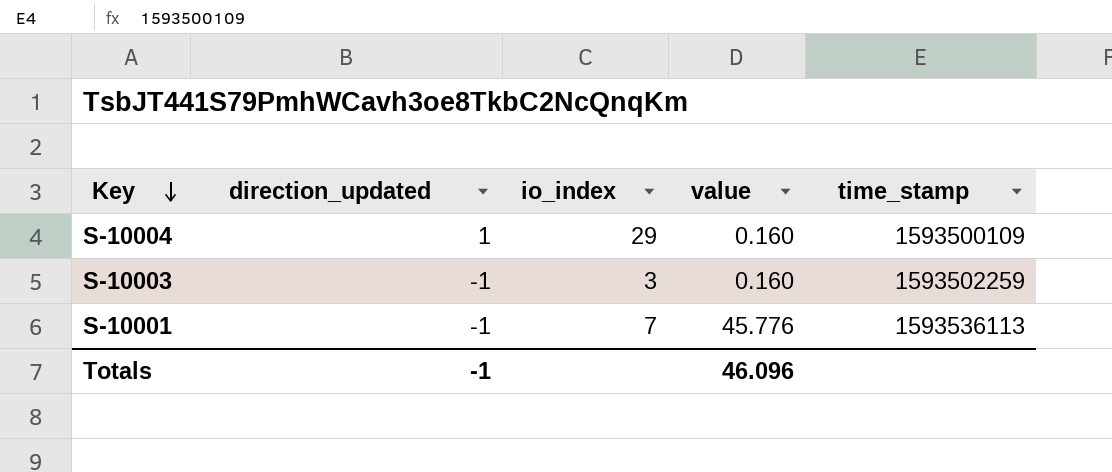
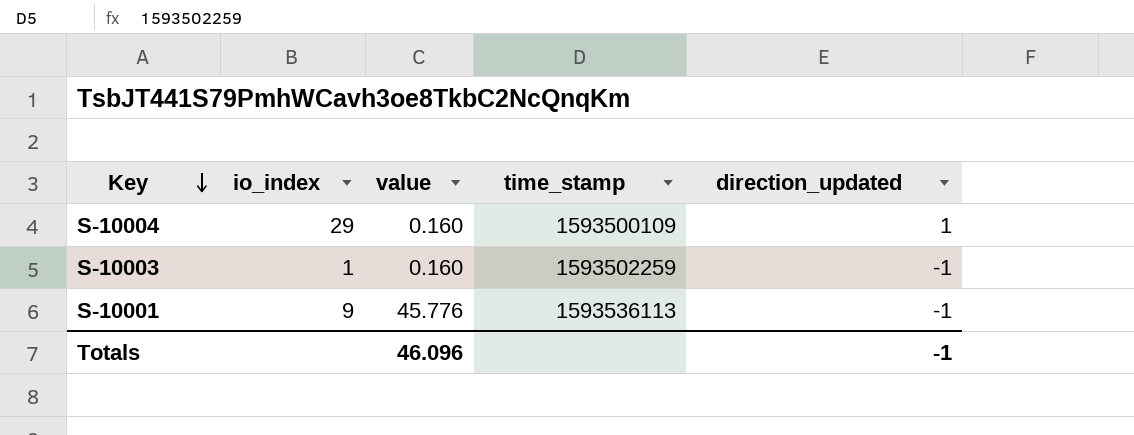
column direction_updated | position: 2 -> 5
S-10003 | io_index: 3 -> 1
S-10001 | io_index: 7 -> 9

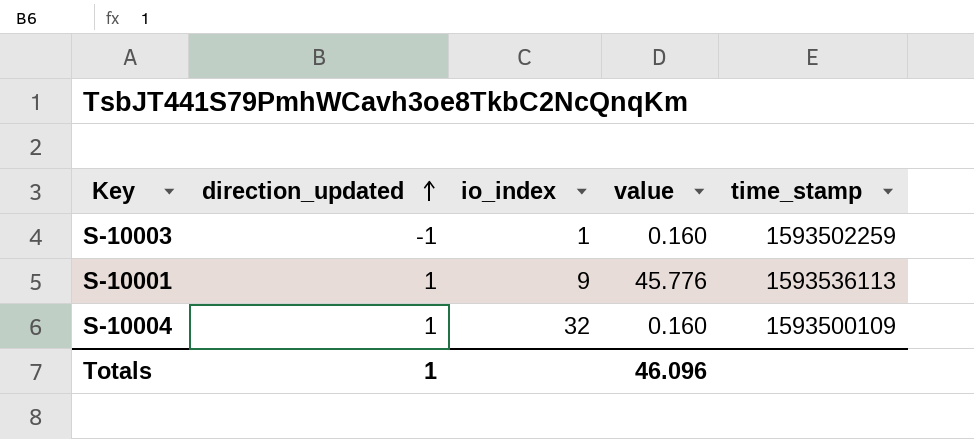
row order: Key descending -> direction_updated ascending
column direction_updated | position: 5 -> 2
S-10001 | direction_updated: -1 -> 1
S-10004 | io_index: 29 -> 32
Totals | direction_updated: -1 -> 1

